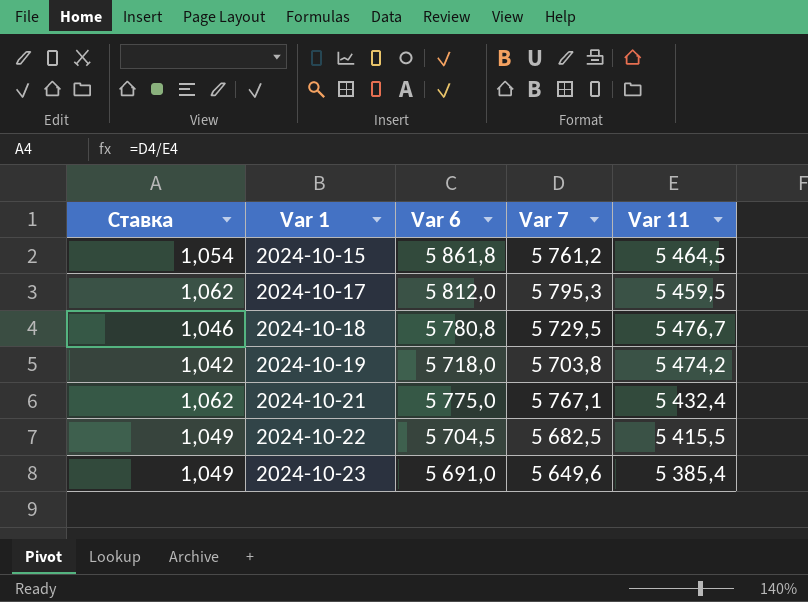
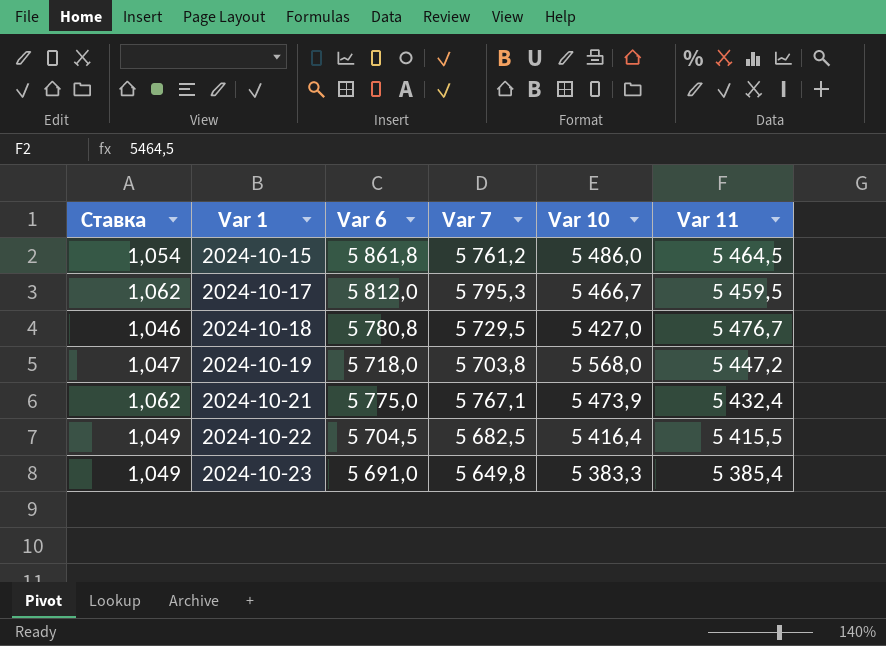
column Var 10 | position: none -> 5
2024-10-19 | Ставка: 1,042 -> 1,047
2024-10-19 | Var 11: 5 474,2 -> 5 447,2
2024-10-23 | Var 7: 5 649,6 -> 5 649,8

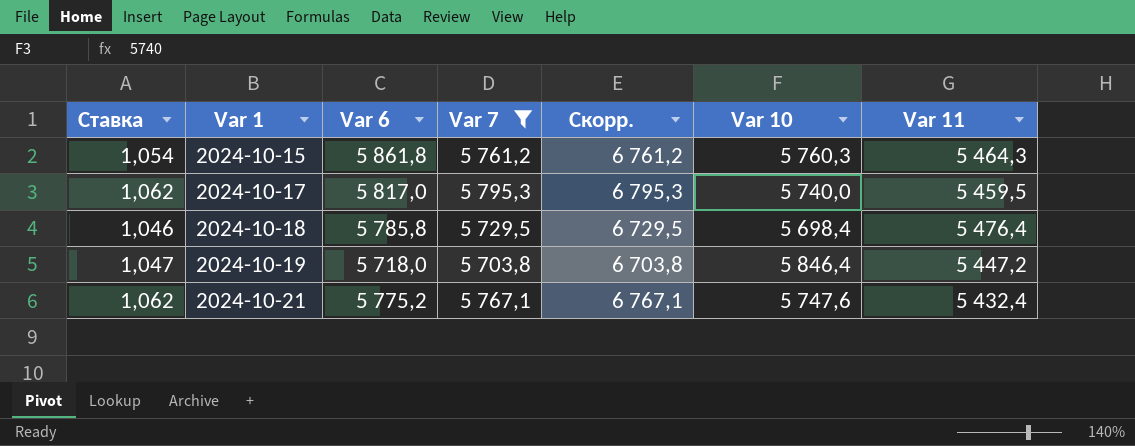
filter: none -> Var 7 >= 5 703,8
column Скорр. | formula: none -> [Var 7] + 1000
2024-10-15 | Var 10: 5 486,0 -> 5 760,3
2024-10-15 | Var 11: 5 464,5 -> 5 464,3
2024-10-17 | Var 6: 5 812,0 -> 5 817,0
2024-10-17 | Var 10: 5 466,7 -> 5 740,0
2024-10-18 | Var 6: 5 780,8 -> 5 785,8
2024-10-18 | Var 10: 5 427,0 -> 5 698,4
2024-10-18 | Var 11: 5 476,7 -> 5 476,4
2024-10-19 | Var 10: 5 568,0 -> 5 846,4
2024-10-21 | Var 6: 5 775,0 -> 5 775,2
2024-10-21 | Var 10: 5 473,9 -> 5 747,6

